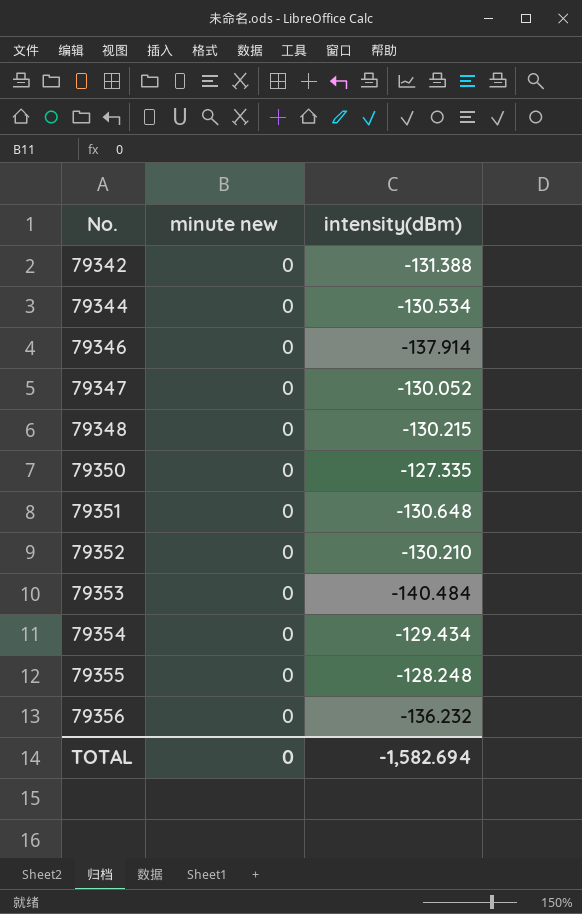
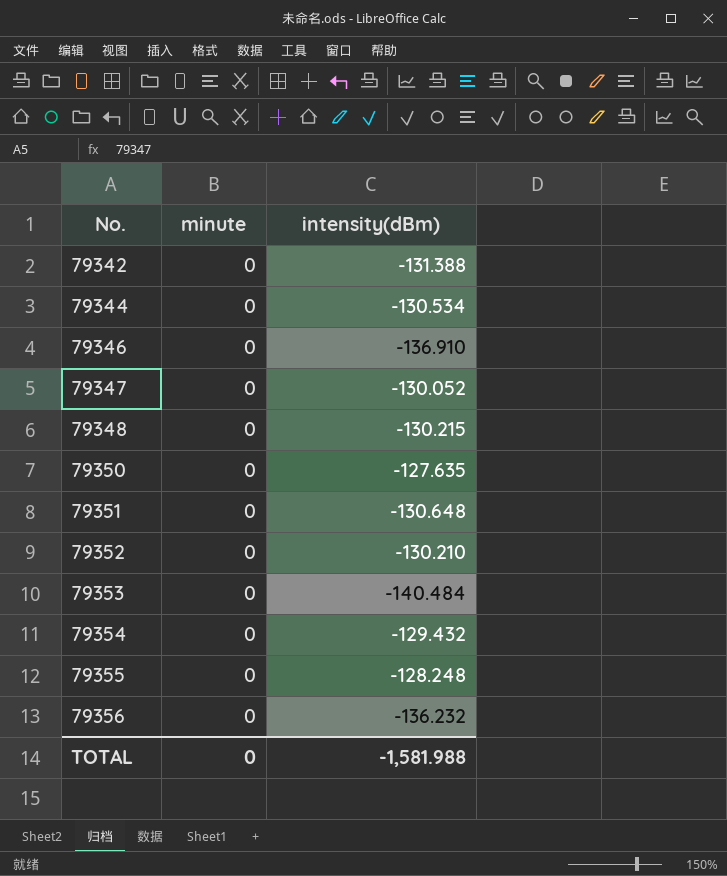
column name: minute new -> minute
79346 | intensity(dBm): -137.914 -> -136.910
79350 | intensity(dBm): -127.335 -> -127.635
79354 | intensity(dBm): -129.434 -> -129.432
TOTAL | intensity(dBm): -1,582.694 -> -1,581.988

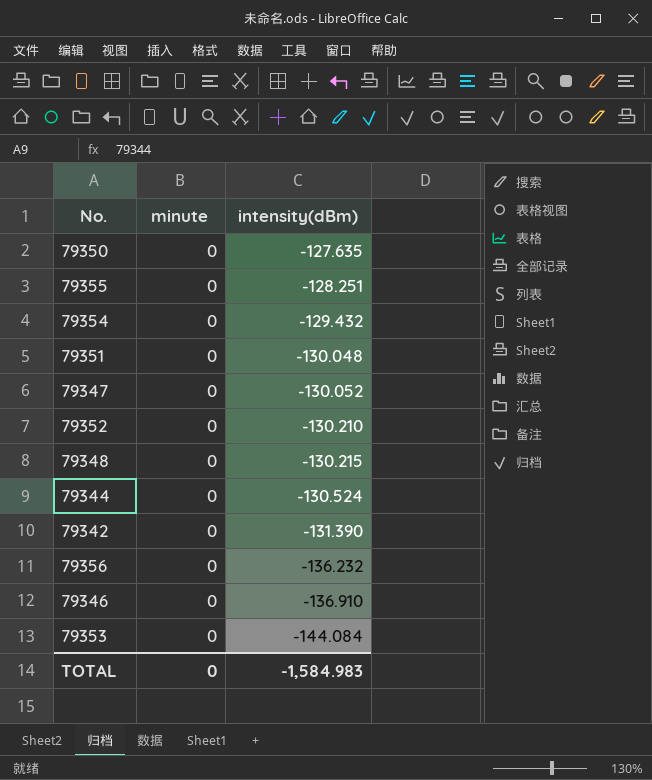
row order: No. ascending -> intensity(dBm) descending
79355 | intensity(dBm): -128.248 -> -128.251
79351 | intensity(dBm): -130.648 -> -130.048
79344 | intensity(dBm): -130.534 -> -130.524
79342 | intensity(dBm): -131.388 -> -131.390
79353 | intensity(dBm): -140.484 -> -144.084
TOTAL | intensity(dBm): -1,581.988 -> -1,584.983

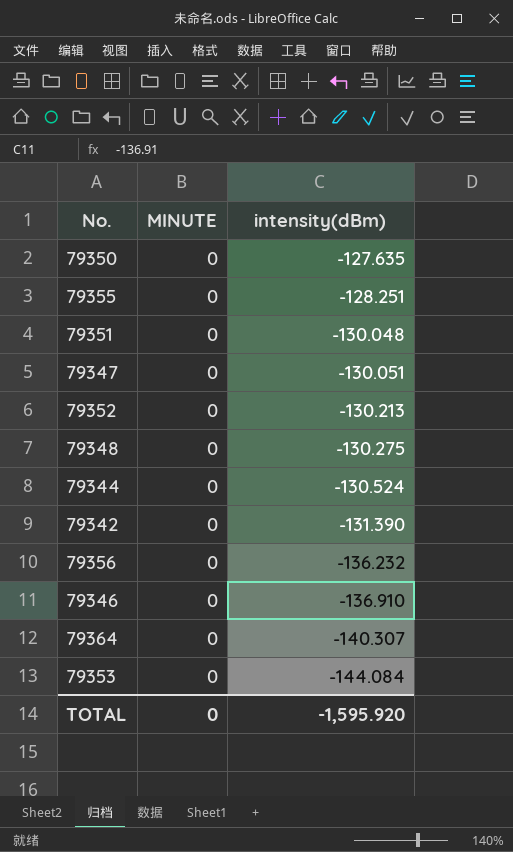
column name: minute -> MINUTE
row 79354: 0 | -129.432 -> none
79347 | intensity(dBm): -130.052 -> -130.051
79352 | intensity(dBm): -130.210 -> -130.213
79348 | intensity(dBm): -130.215 -> -130.275
row 79364: none -> 0 | -140.307
TOTAL | intensity(dBm): -1,584.983 -> -1,595.920

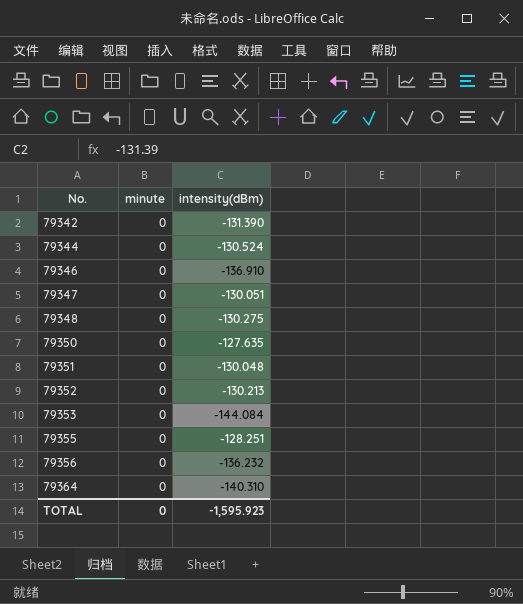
row order: intensity(dBm) descending -> No. ascending
column name: MINUTE -> minute
79364 | intensity(dBm): -140.307 -> -140.310
TOTAL | intensity(dBm): -1,595.920 -> -1,595.923

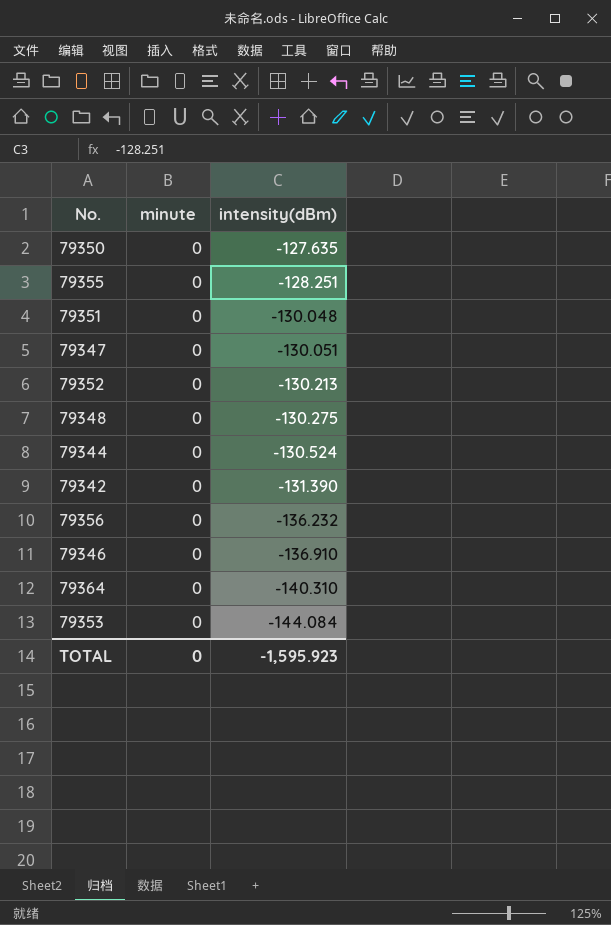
row order: No. ascending -> intensity(dBm) descending

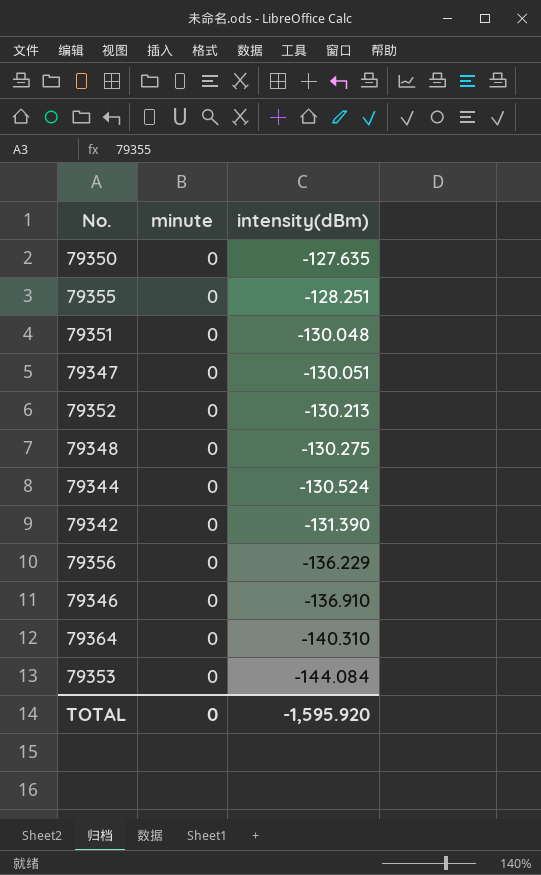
79356 | intensity(dBm): -136.232 -> -136.229
TOTAL | intensity(dBm): -1,595.923 -> -1,595.920

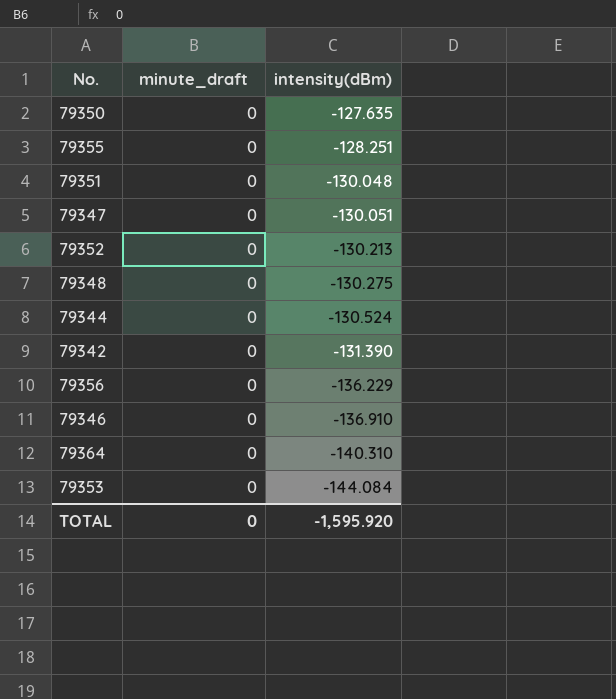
column name: minute -> minute_draft

